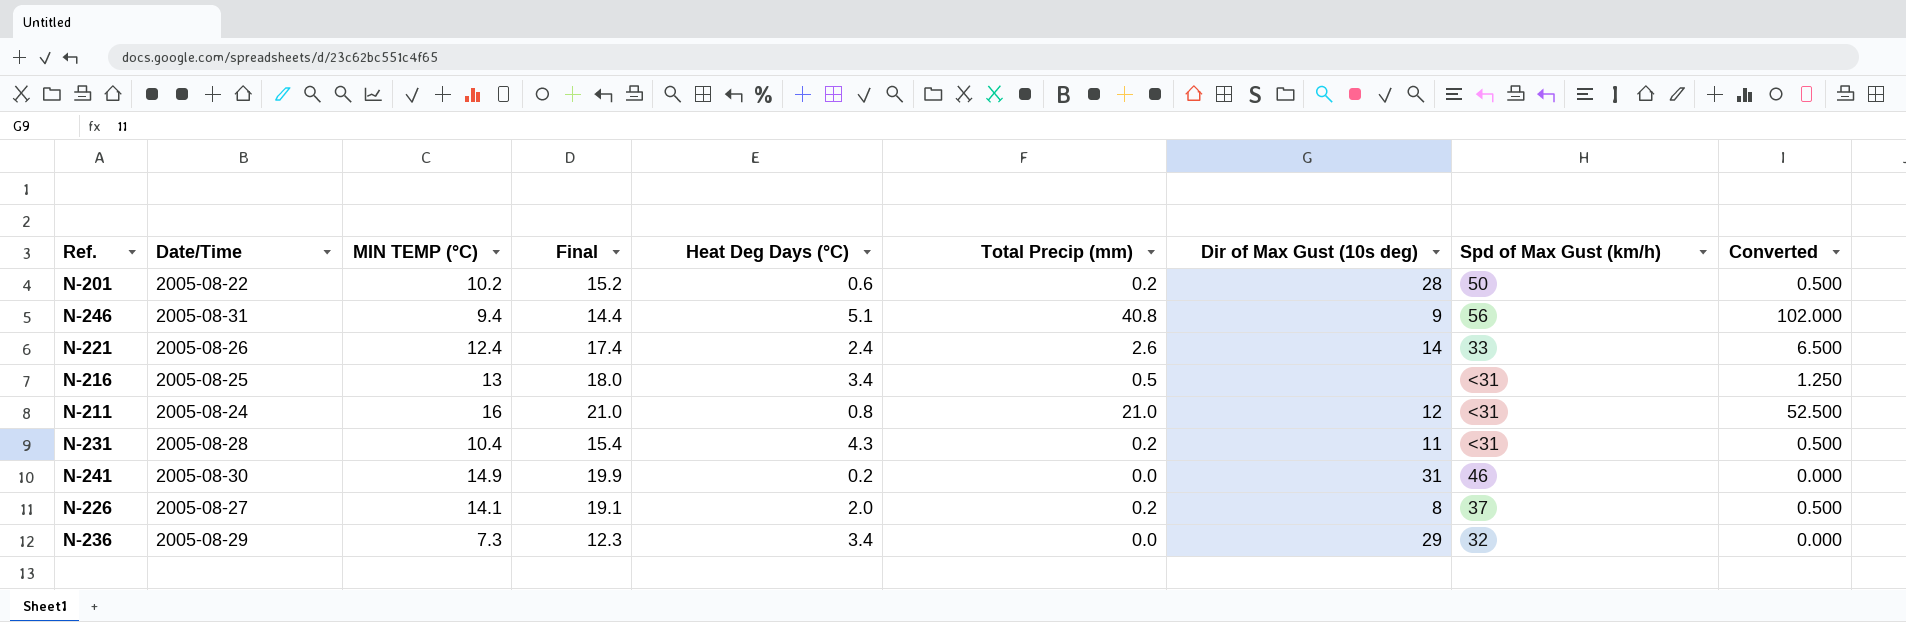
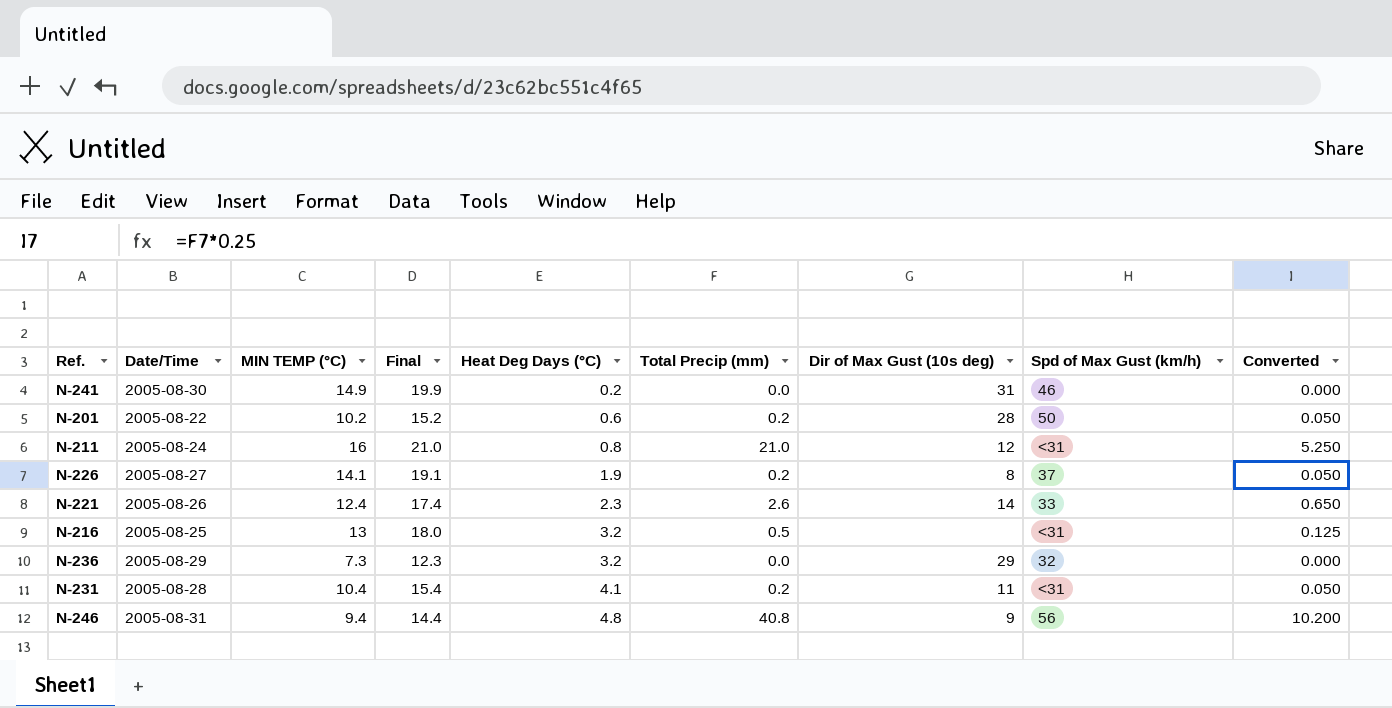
row order: none -> Heat Deg Days (°C) ascending
column Converted | formula: [Total Precip (mm)] * 2.5 -> [Total Precip (mm)] * 0.25
N-226 | Heat Deg Days (°C): 2.0 -> 1.9
N-221 | Heat Deg Days (°C): 2.4 -> 2.3
N-216 | Heat Deg Days (°C): 3.4 -> 3.2
N-236 | Heat Deg Days (°C): 3.4 -> 3.2
N-231 | Heat Deg Days (°C): 4.3 -> 4.1
N-246 | Heat Deg Days (°C): 5.1 -> 4.8

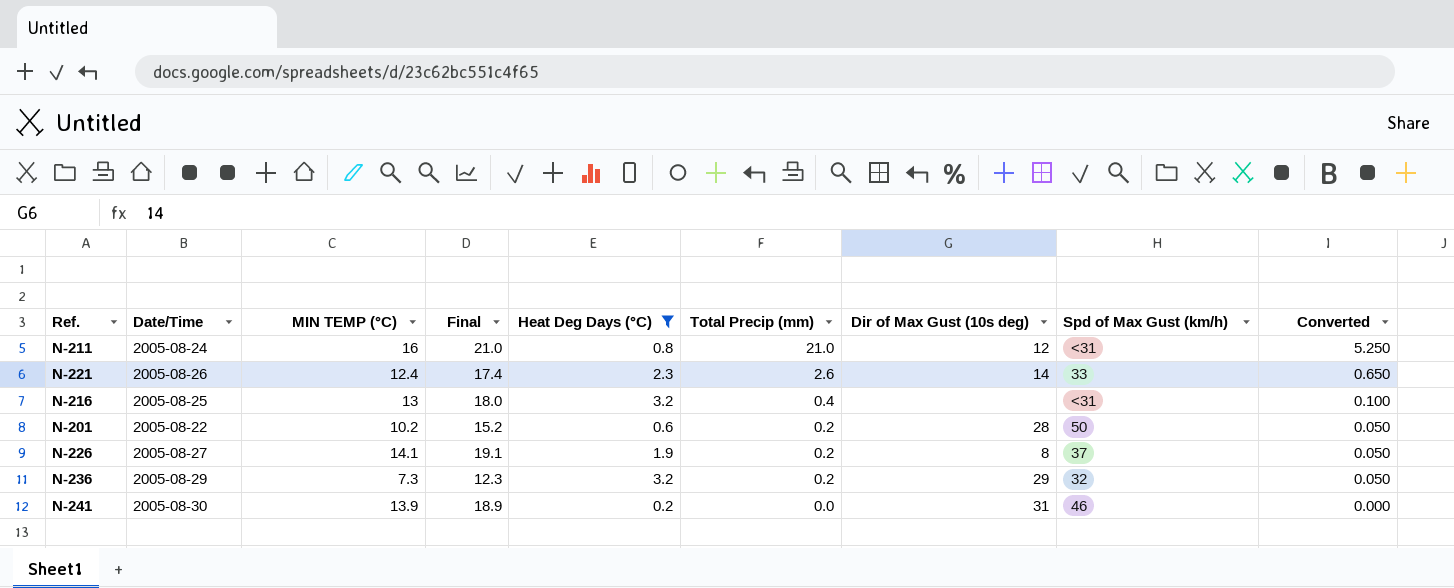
filter: none -> Heat Deg Days (°C) <= 3.2
row order: Heat Deg Days (°C) ascending -> Total Precip (mm) descending
N-216 | Total Precip (mm): 0.5 -> 0.4
N-216 | Converted: 0.125 -> 0.100
N-236 | Total Precip (mm): 0.0 -> 0.2
N-236 | Converted: 0.000 -> 0.050
N-241 | MIN TEMP (°C): 14.9 -> 13.9
N-241 | Final: 19.9 -> 18.9

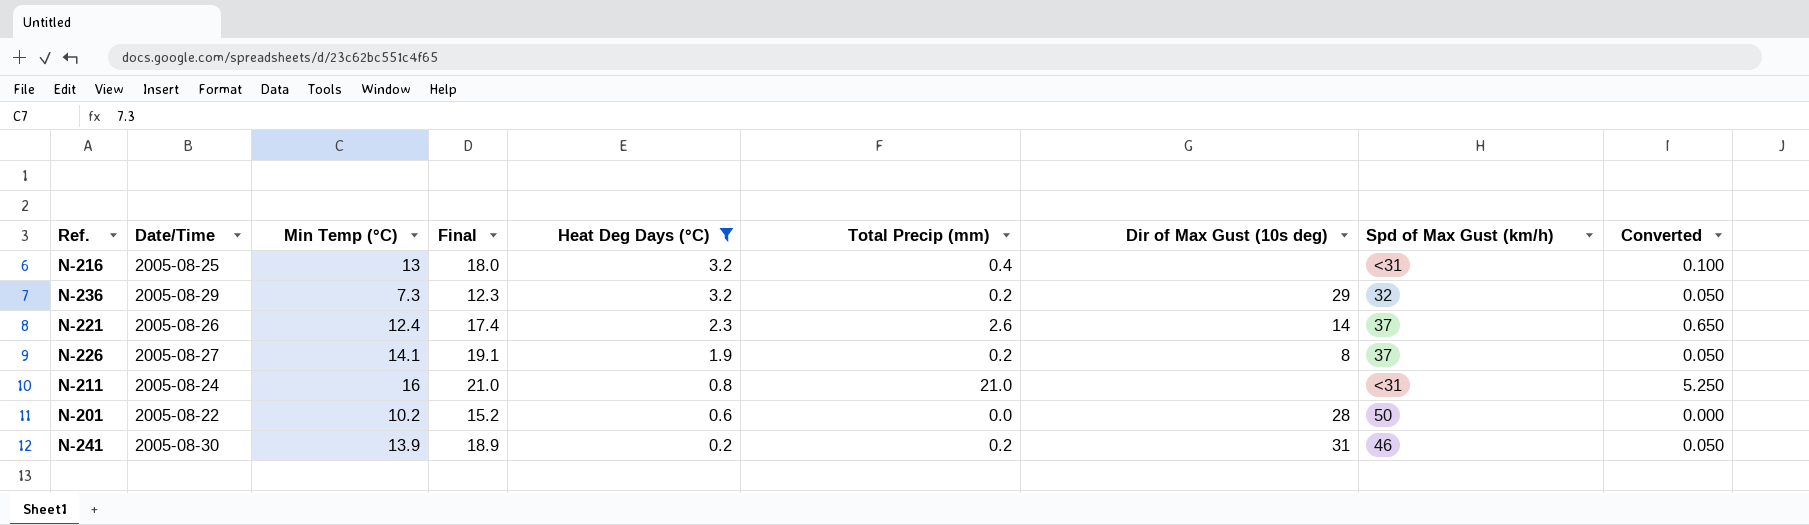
row order: Total Precip (mm) descending -> Heat Deg Days (°C) descending
column name: MIN TEMP (°C) -> Min Temp (°C)
N-221 | Spd of Max Gust (km/h): 33 -> 37
N-211 | Dir of Max Gust (10s deg): 12 -> none
N-201 | Total Precip (mm): 0.2 -> 0.0
N-201 | Converted: 0.050 -> 0.000
N-241 | Total Precip (mm): 0.0 -> 0.2
N-241 | Converted: 0.000 -> 0.050

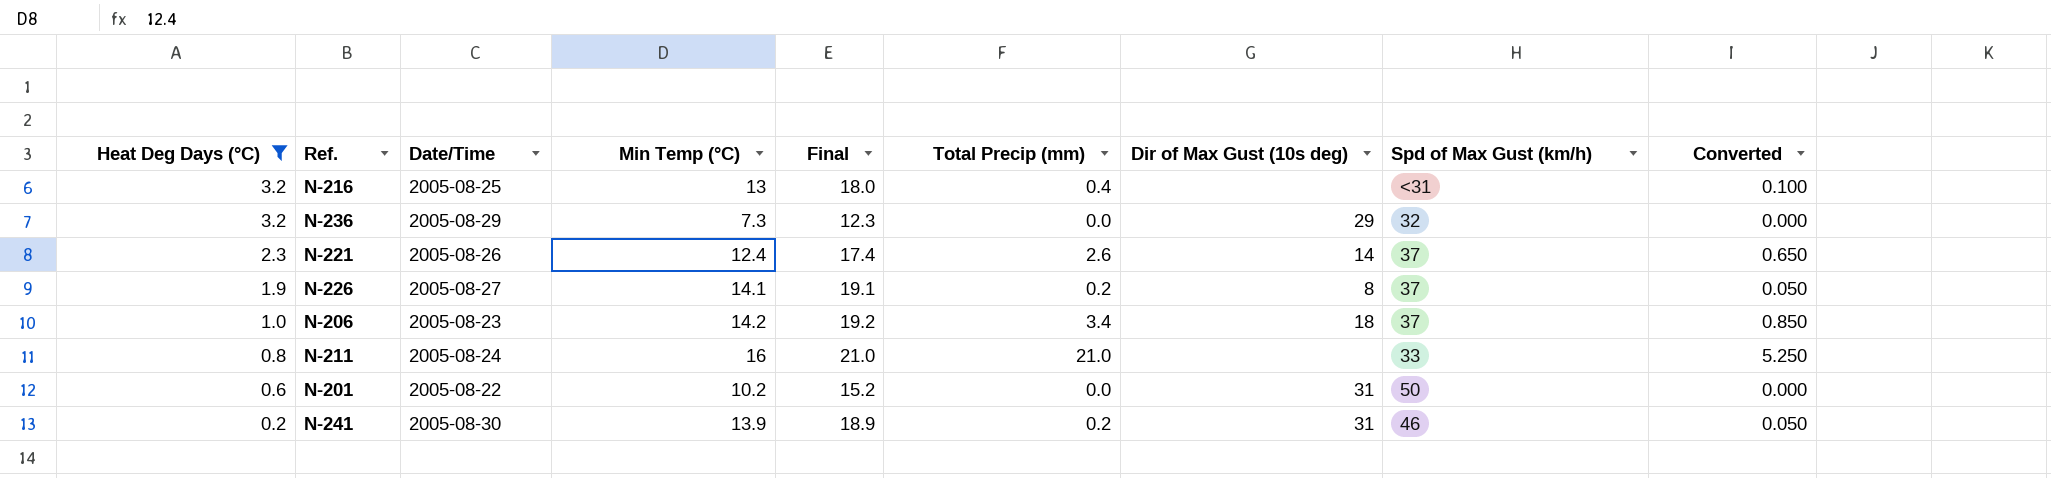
column Heat Deg Days (°C) | position: 5 -> 1
N-236 | Total Precip (mm): 0.2 -> 0.0
N-236 | Converted: 0.050 -> 0.000
row N-206: none -> 1.0 | 2005-08-23 | 14.2 | 19.2 | 3.4 | 18 | 37 | 0.850
N-211 | Spd of Max Gust (km/h): <31 -> 33
N-201 | Dir of Max Gust (10s deg): 28 -> 31

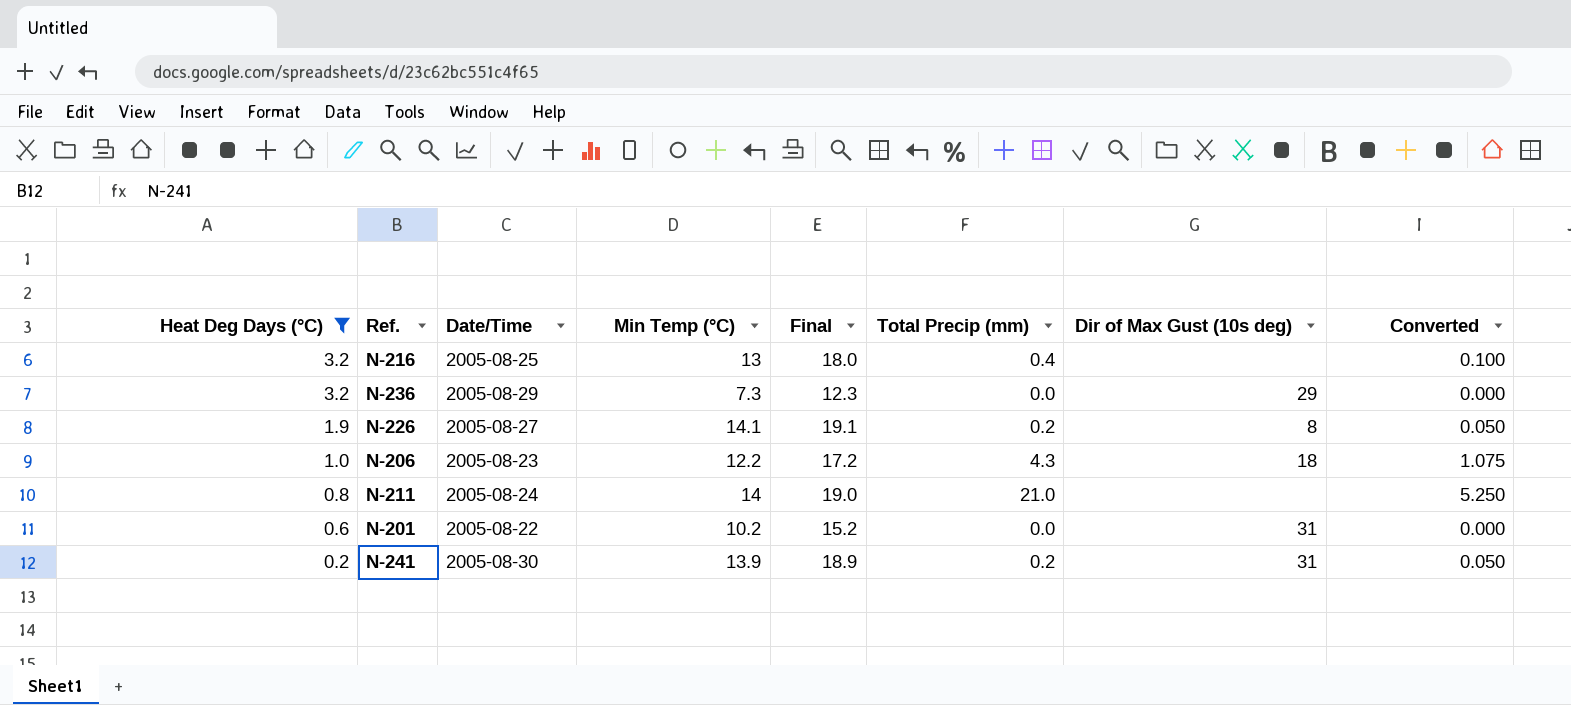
column Spd of Max Gust (km/h) | position: 8 -> none
row N-221: 2.3 | 2005-08-26 | 12.4 | 17.4 | 2.6 | 14 | 37 | 0.650 -> none
N-206 | Min Temp (°C): 14.2 -> 12.2
N-206 | Final: 19.2 -> 17.2
N-206 | Total Precip (mm): 3.4 -> 4.3
N-206 | Converted: 0.850 -> 1.075
N-211 | Min Temp (°C): 16 -> 14
N-211 | Final: 21.0 -> 19.0

